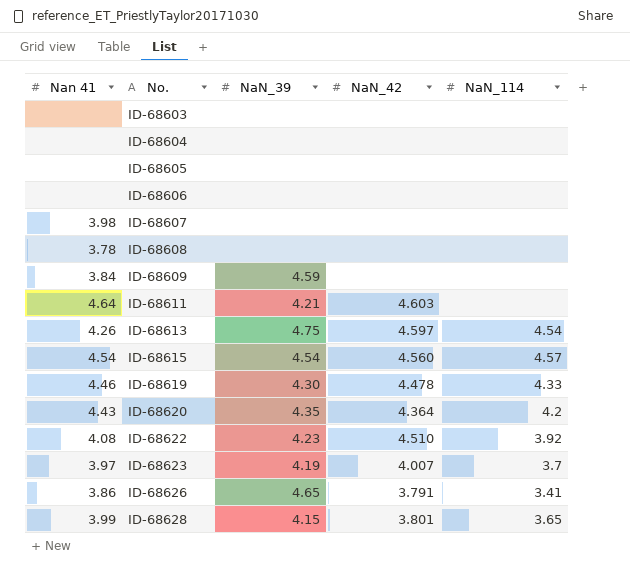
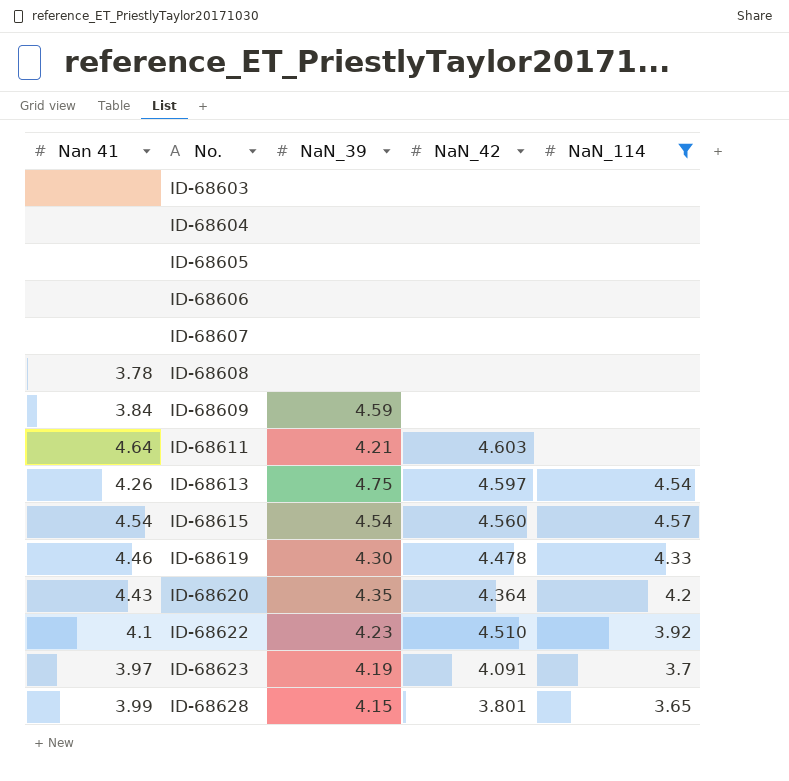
filter: none -> NaN_114 != 3.41
ID-68607 | Nan 41: 3.98 -> none
ID-68622 | Nan 41: 4.08 -> 4.1
ID-68623 | NaN_42: 4.007 -> 4.091

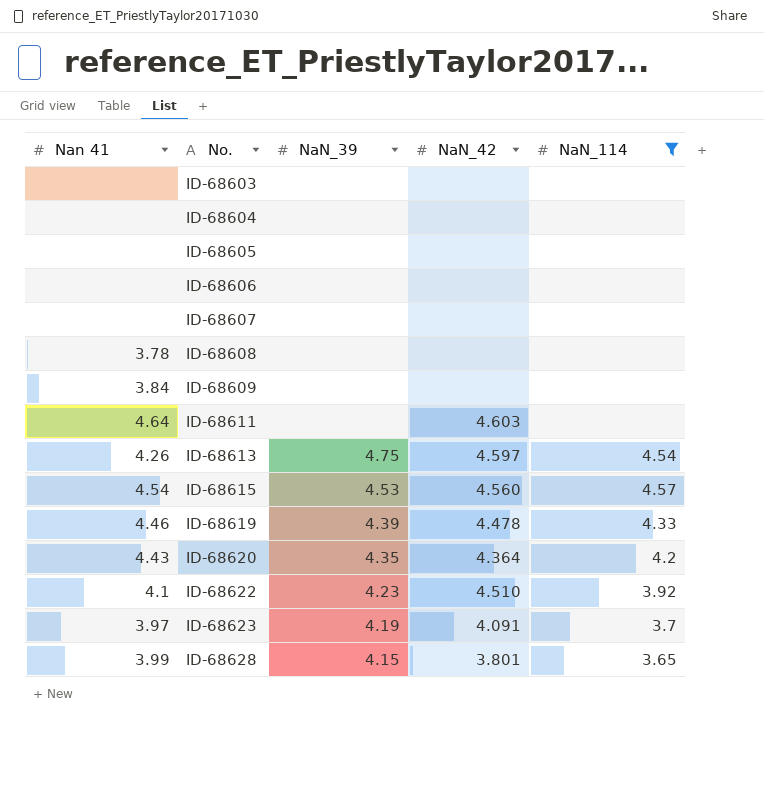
ID-68609 | NaN_39: 4.59 -> none
ID-68611 | NaN_39: 4.21 -> none
ID-68615 | NaN_39: 4.54 -> 4.53
ID-68619 | NaN_39: 4.30 -> 4.39

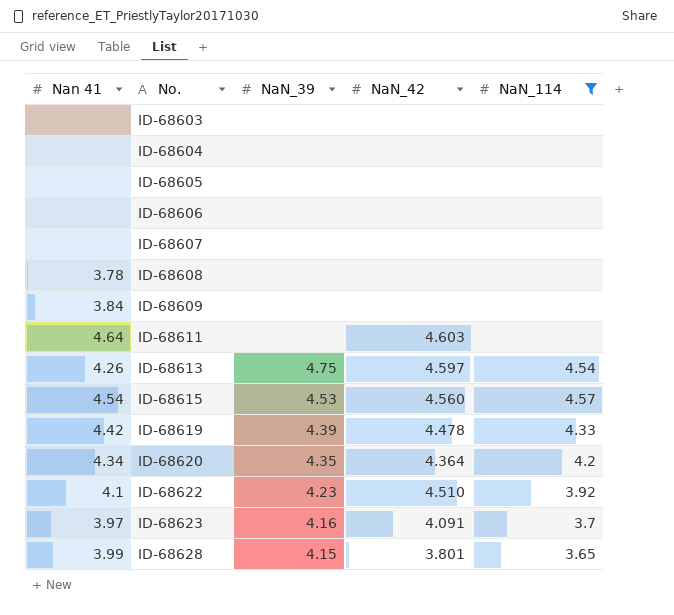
ID-68619 | Nan 41: 4.46 -> 4.42
ID-68620 | Nan 41: 4.43 -> 4.34
ID-68623 | NaN_39: 4.19 -> 4.16

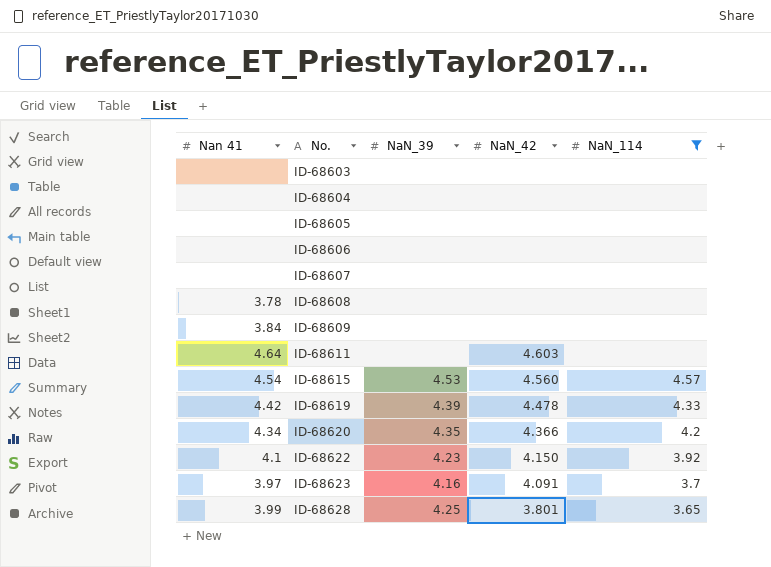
row ID-68613: 4.26 | 4.75 | 4.597 | 4.54 -> none
ID-68620 | NaN_42: 4.364 -> 4.366
ID-68622 | NaN_42: 4.510 -> 4.150
ID-68628 | NaN_39: 4.15 -> 4.25

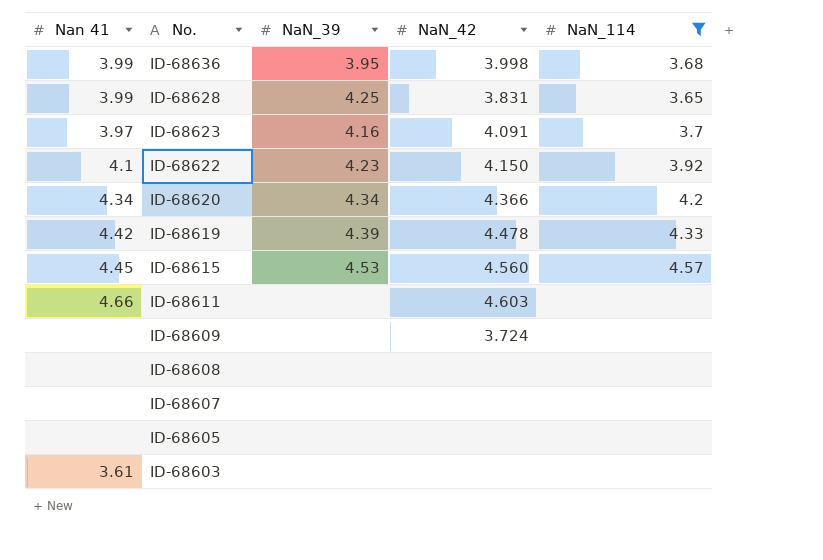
row order: No. ascending -> No. descending
row ID-68604: none | none | none | none -> none
row ID-68606: none | none | none | none -> none
row ID-68636: none -> 3.99 | 3.95 | 3.998 | 3.68
ID-68628 | NaN_42: 3.801 -> 3.831
ID-68620 | NaN_39: 4.35 -> 4.34
ID-68615 | Nan 41: 4.54 -> 4.45
ID-68611 | Nan 41: 4.64 -> 4.66
ID-68609 | Nan 41: 3.84 -> none
ID-68609 | NaN_42: none -> 3.724
ID-68608 | Nan 41: 3.78 -> none
ID-68603 | Nan 41: none -> 3.61

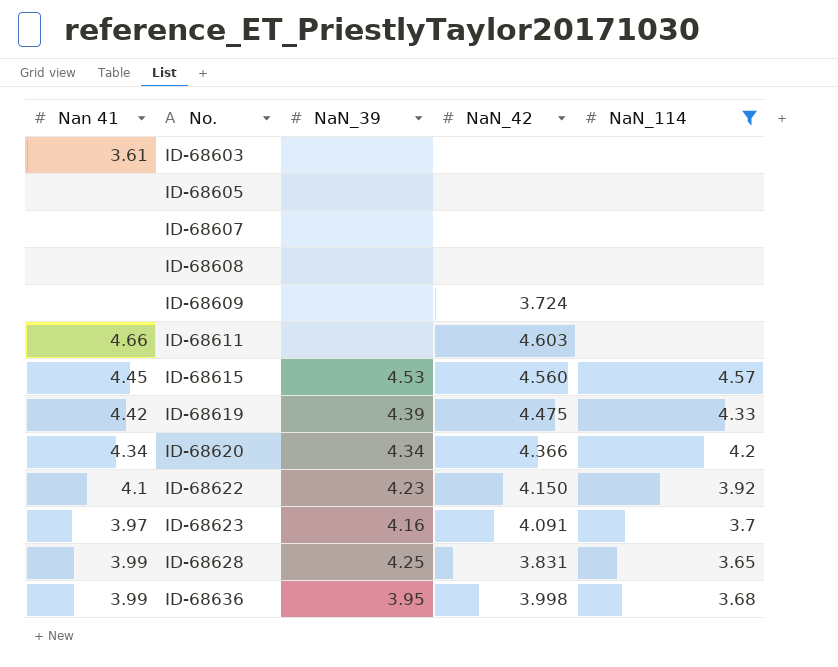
row order: No. descending -> No. ascending
ID-68619 | NaN_42: 4.478 -> 4.475

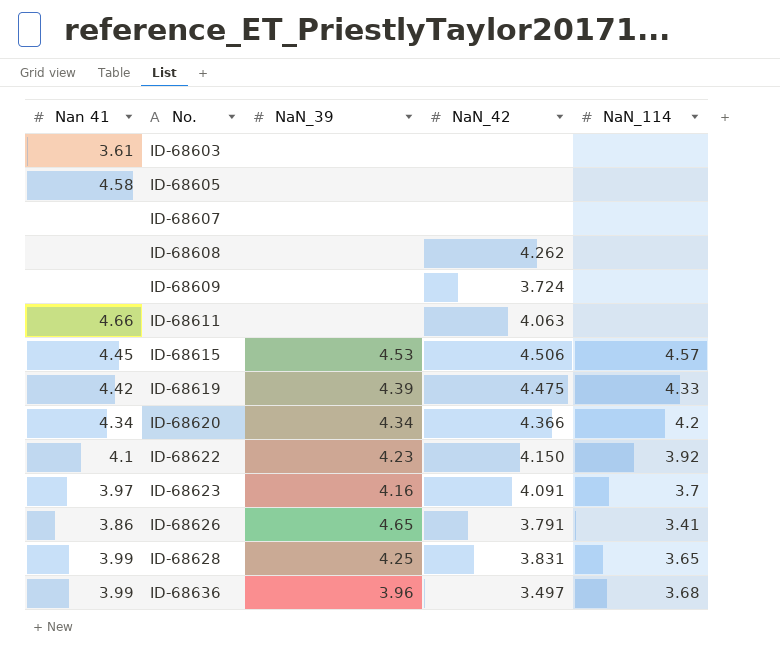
filter: NaN_114 != 3.41 -> none
ID-68605 | Nan 41: none -> 4.58
ID-68608 | NaN_42: none -> 4.262
ID-68611 | NaN_42: 4.603 -> 4.063
ID-68615 | NaN_42: 4.560 -> 4.506
ID-68636 | NaN_39: 3.95 -> 3.96
ID-68636 | NaN_42: 3.998 -> 3.497

